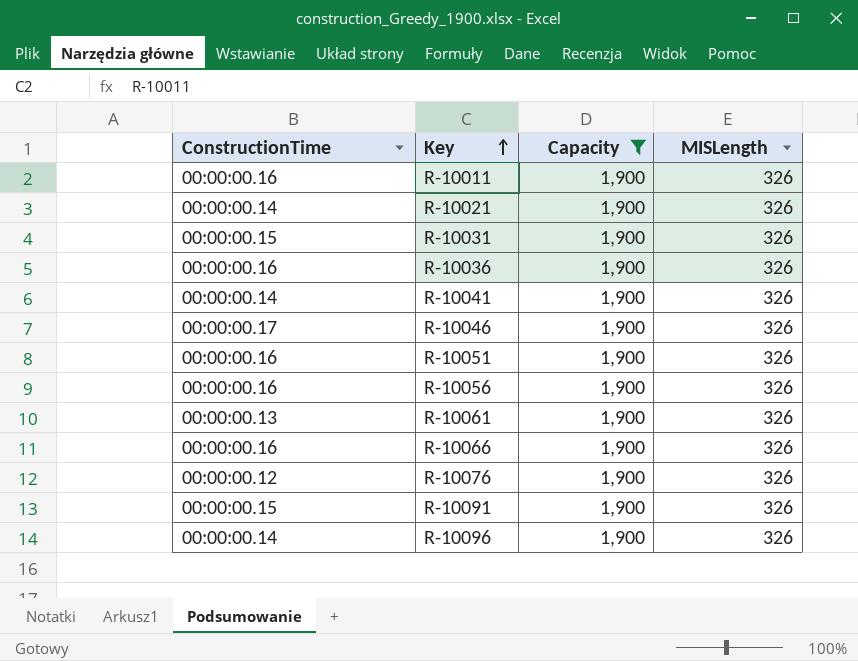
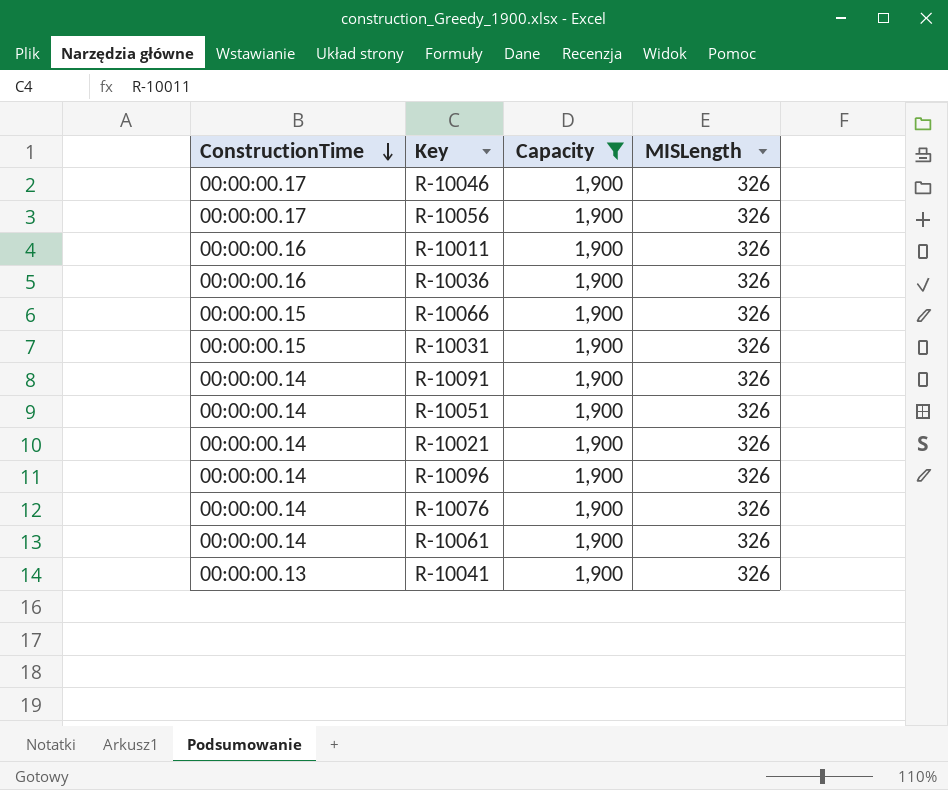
row order: Key ascending -> ConstructionTime descending
R-10056 | ConstructionTime: 00:00:00.16 -> 00:00:00.17
R-10066 | ConstructionTime: 00:00:00.16 -> 00:00:00.15
R-10091 | ConstructionTime: 00:00:00.15 -> 00:00:00.14
R-10051 | ConstructionTime: 00:00:00.16 -> 00:00:00.14
R-10076 | ConstructionTime: 00:00:00.12 -> 00:00:00.14
R-10061 | ConstructionTime: 00:00:00.13 -> 00:00:00.14
R-10041 | ConstructionTime: 00:00:00.14 -> 00:00:00.13

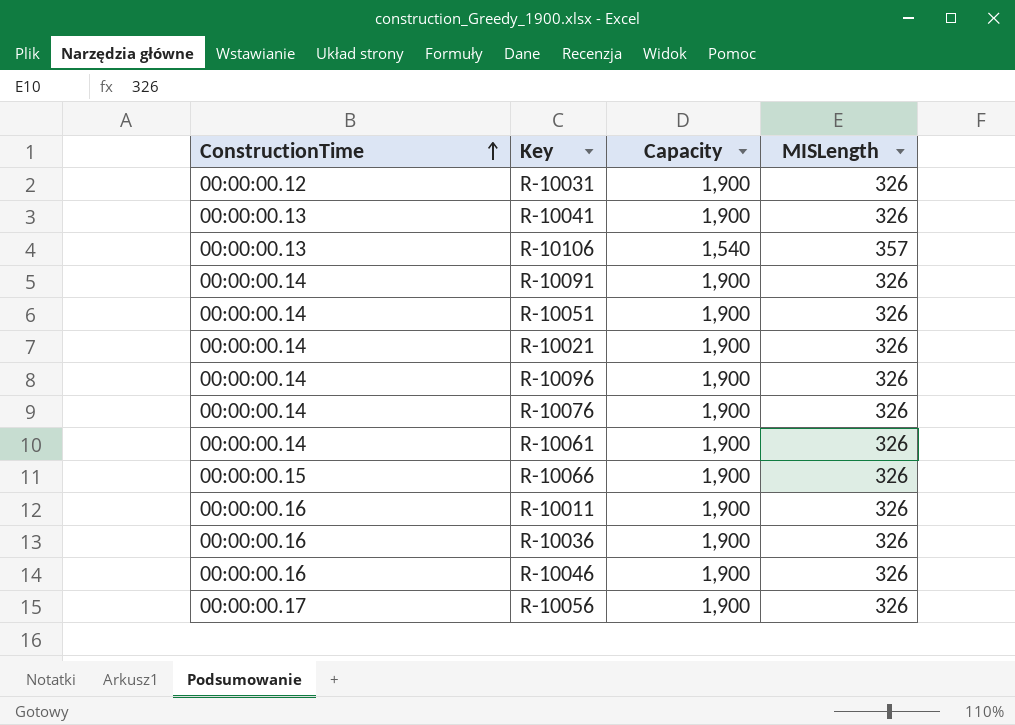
filter: Capacity = 1,900 -> none
row order: ConstructionTime descending -> ConstructionTime ascending
R-10031 | ConstructionTime: 00:00:00.15 -> 00:00:00.12
R-10046 | ConstructionTime: 00:00:00.17 -> 00:00:00.16

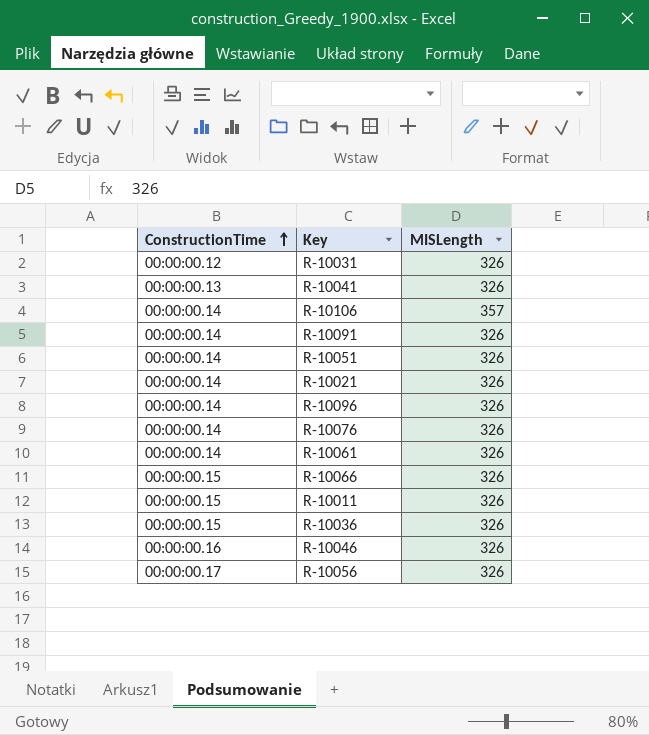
column Capacity | position: 3 -> none
R-10106 | ConstructionTime: 00:00:00.13 -> 00:00:00.14
R-10011 | ConstructionTime: 00:00:00.16 -> 00:00:00.15
R-10036 | ConstructionTime: 00:00:00.16 -> 00:00:00.15

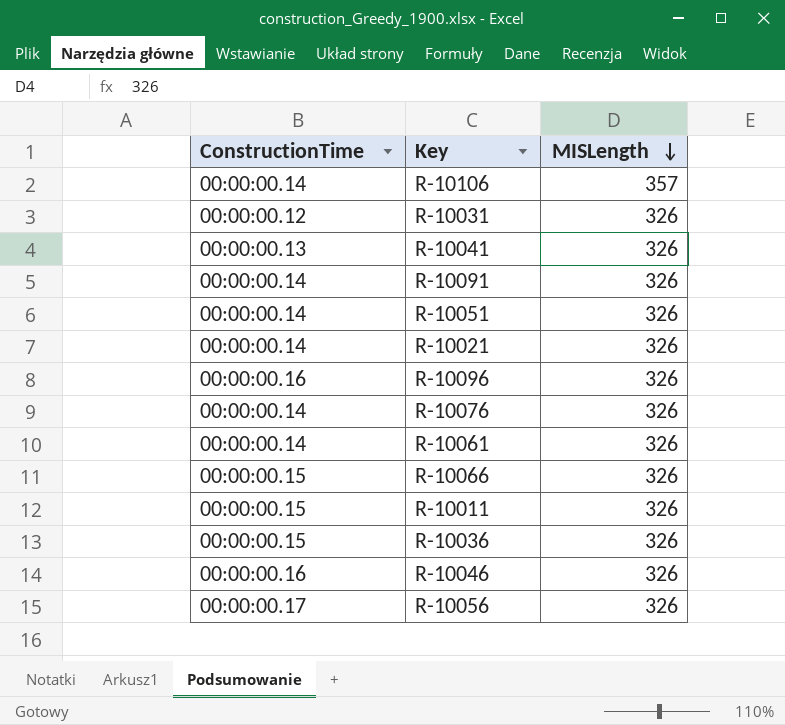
row order: ConstructionTime ascending -> MISLength descending
R-10096 | ConstructionTime: 00:00:00.14 -> 00:00:00.16

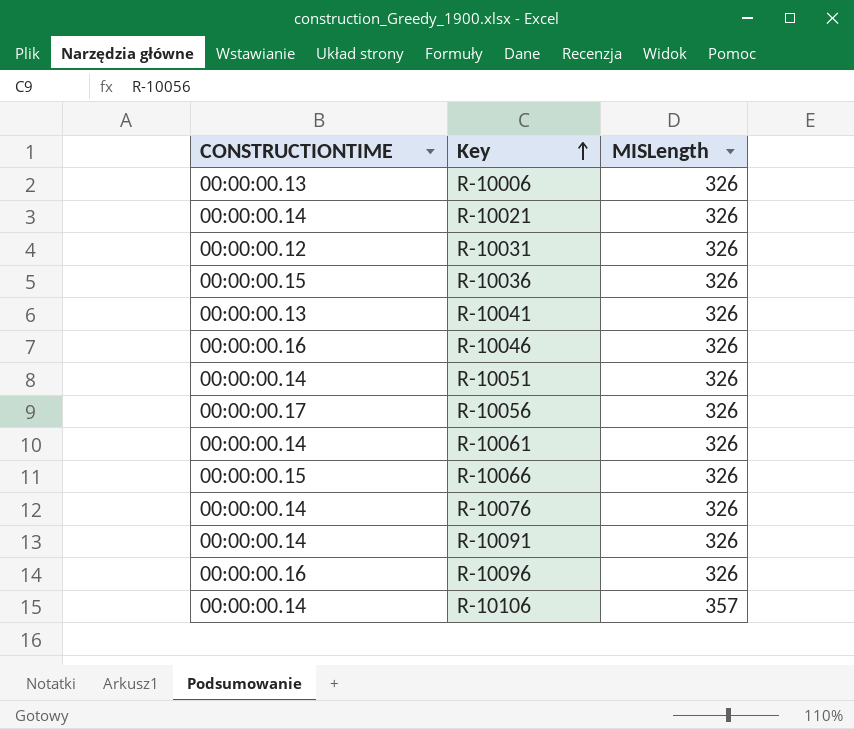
row order: MISLength descending -> Key ascending
column name: ConstructionTime -> CONSTRUCTIONTIME
row R-10011: 00:00:00.15 | 326 -> none
row R-10006: none -> 00:00:00.13 | 326

